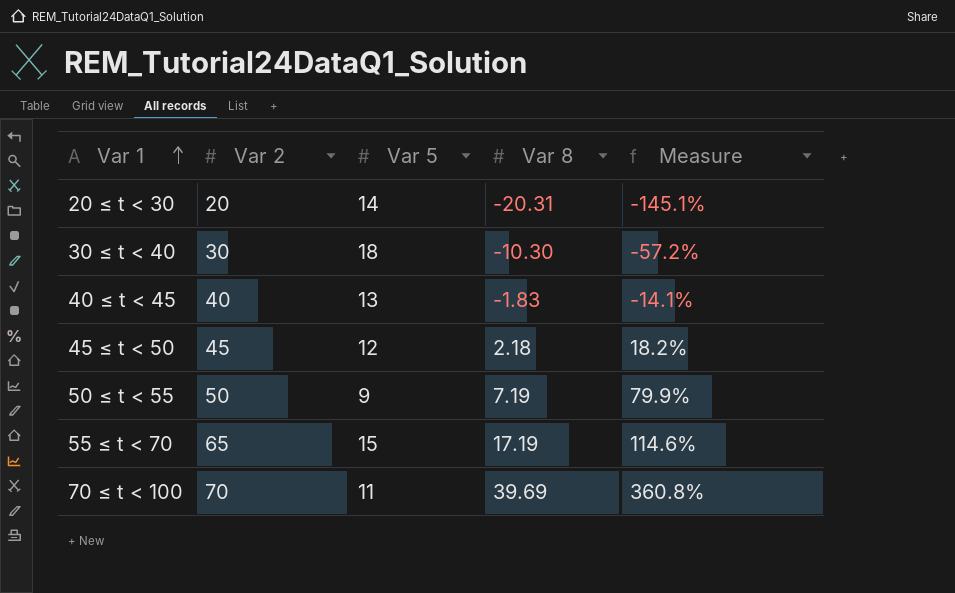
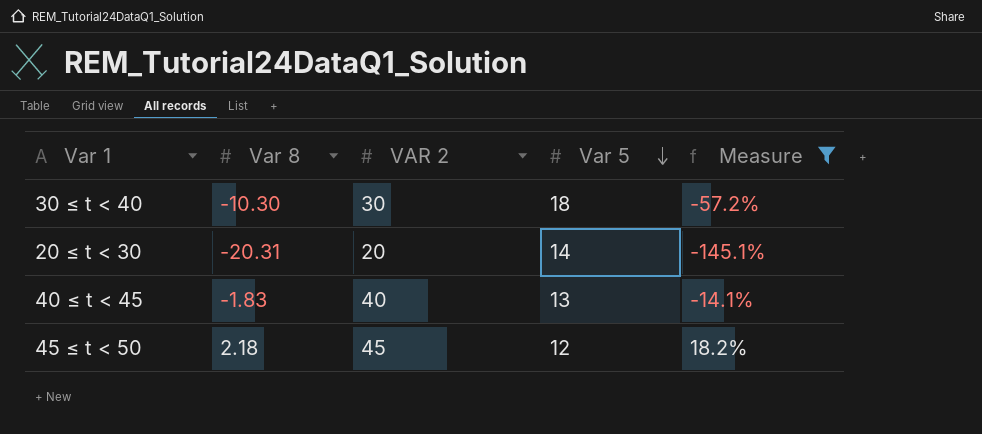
filter: none -> Measure <= 18.2%
row order: Var 1 ascending -> Var 5 descending
column Var 8 | position: 4 -> 2
column name: Var 2 -> VAR 2

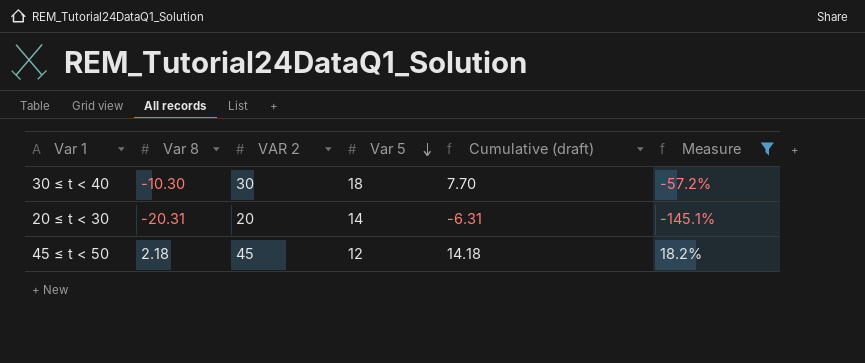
column Cumulative (draft) | formula: none -> [Var 8] + [Var 5]
row 40 ≤ t < 45: -1.83 | 40 | 13 | -14.1% -> none

